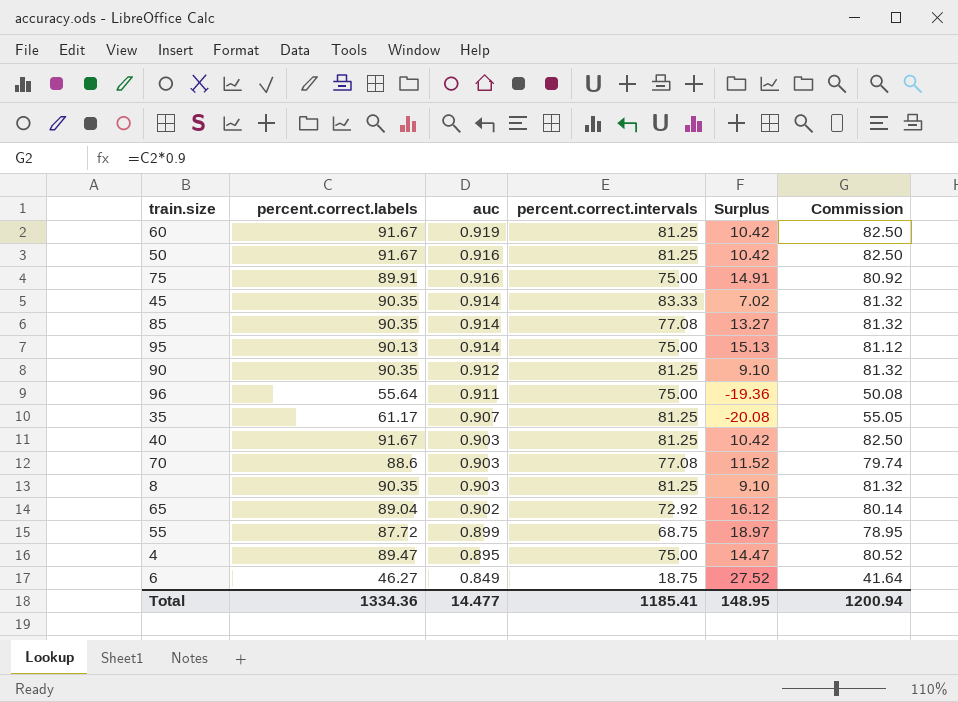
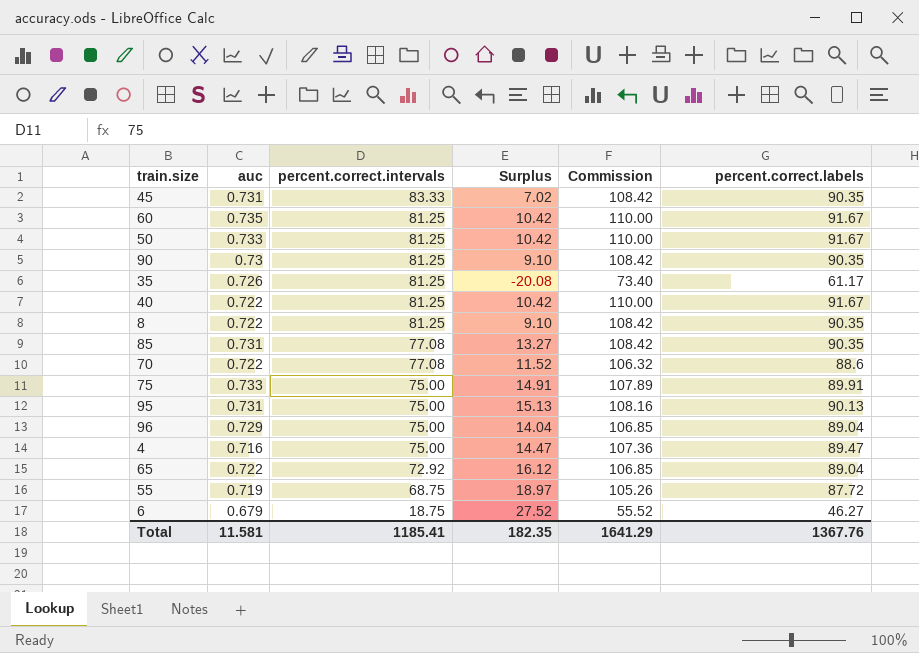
row order: auc descending -> percent.correct.intervals descending
column Commission | formula: [percent.correct.labels] * 0.9 -> [percent.correct.labels] * 1.2
column percent.correct.labels | position: 2 -> 6
45 | auc: 0.914 -> 0.731
60 | auc: 0.919 -> 0.735
50 | auc: 0.916 -> 0.733
90 | auc: 0.912 -> 0.73
35 | auc: 0.907 -> 0.726
40 | auc: 0.903 -> 0.722
8 | auc: 0.903 -> 0.722
85 | auc: 0.914 -> 0.731
70 | auc: 0.903 -> 0.722
75 | auc: 0.916 -> 0.733
95 | auc: 0.914 -> 0.731
96 | auc: 0.911 -> 0.729
96 | Surplus: -19.36 -> 14.04
96 | percent.correct.labels: 55.64 -> 89.04
4 | auc: 0.895 -> 0.716
65 | auc: 0.902 -> 0.722
55 | auc: 0.899 -> 0.719
6 | auc: 0.849 -> 0.679
Total | auc: 14.477 -> 11.581
Total | Surplus: 148.95 -> 182.35
Total | Commission: 1200.94 -> 1641.29
Total | percent.correct.labels: 1334.36 -> 1367.76

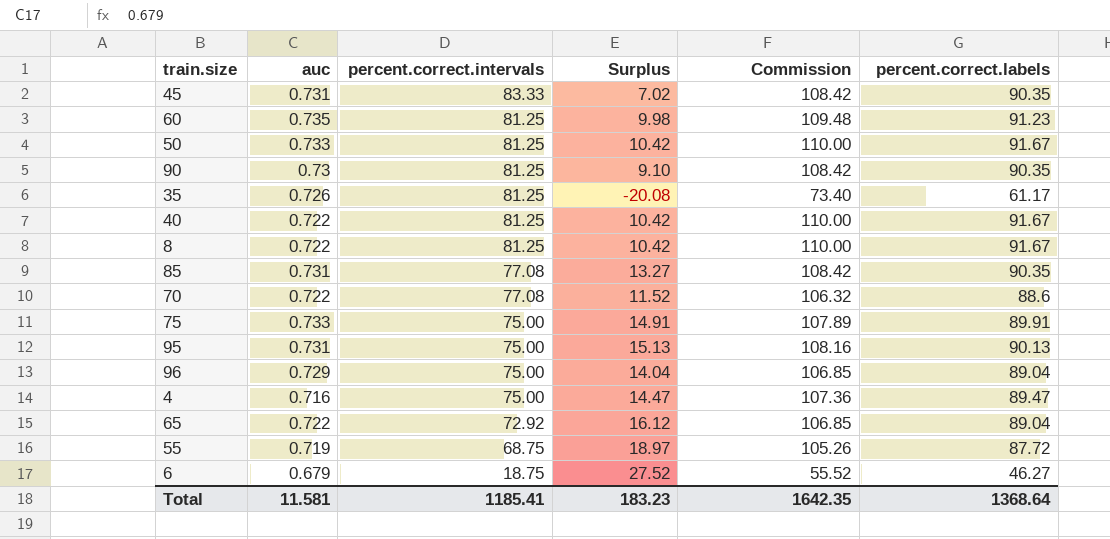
60 | Surplus: 10.42 -> 9.98
60 | Commission: 110.00 -> 109.48
60 | percent.correct.labels: 91.67 -> 91.23
8 | Surplus: 9.10 -> 10.42
8 | Commission: 108.42 -> 110.00
8 | percent.correct.labels: 90.35 -> 91.67
Total | Surplus: 182.35 -> 183.23
Total | Commission: 1641.29 -> 1642.35
Total | percent.correct.labels: 1367.76 -> 1368.64

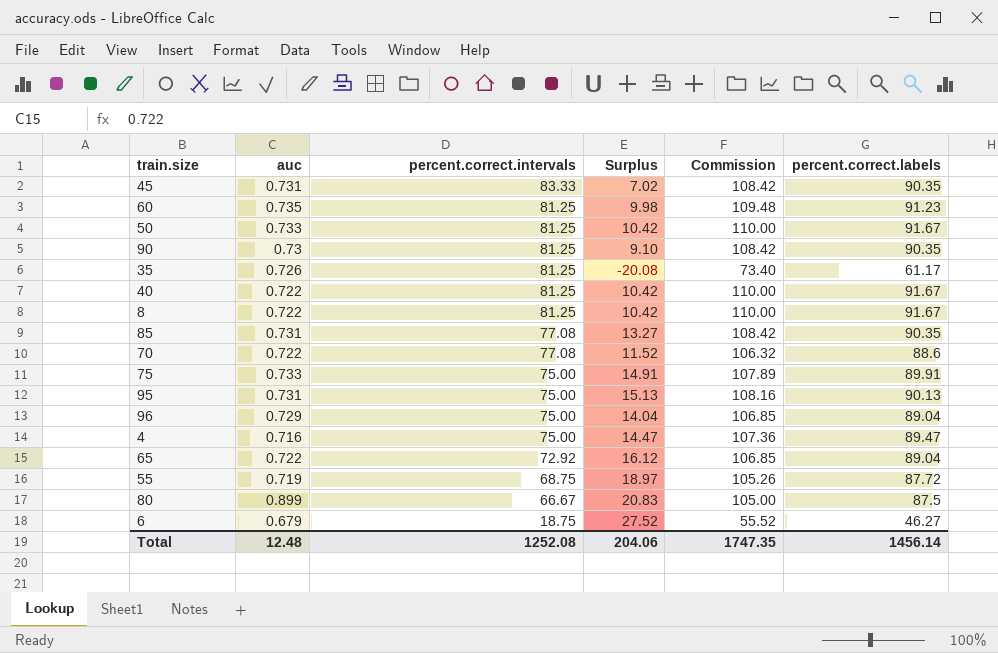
row 80: none -> 0.899 | 66.67 | 20.83 | 105.00 | 87.5
Total | auc: 11.581 -> 12.48
Total | percent.correct.intervals: 1185.41 -> 1252.08
Total | Surplus: 183.23 -> 204.06
Total | Commission: 1642.35 -> 1747.35
Total | percent.correct.labels: 1368.64 -> 1456.14

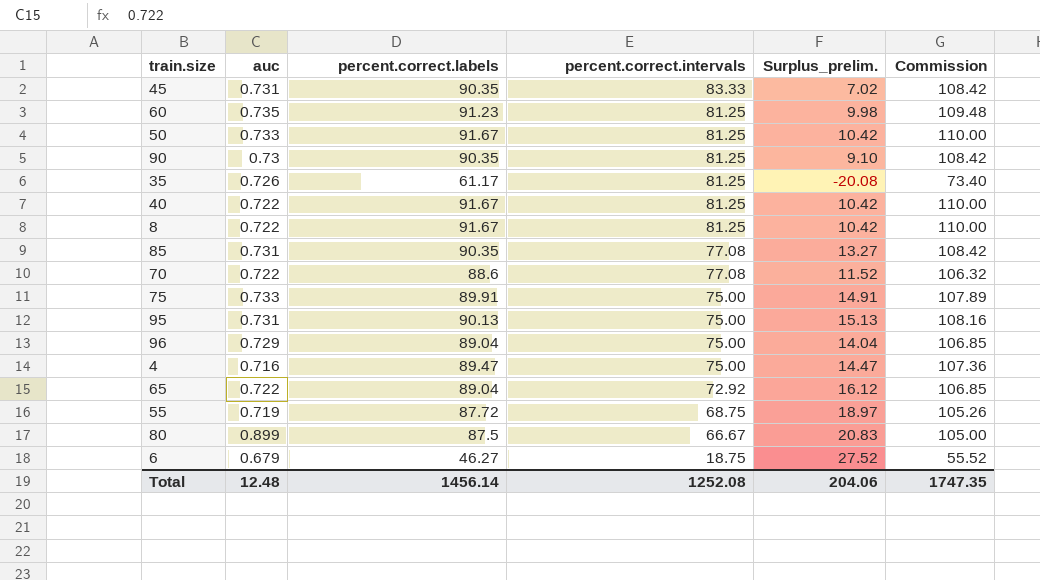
column percent.correct.labels | position: 6 -> 3
column name: Surplus -> Surplus_prelim.

